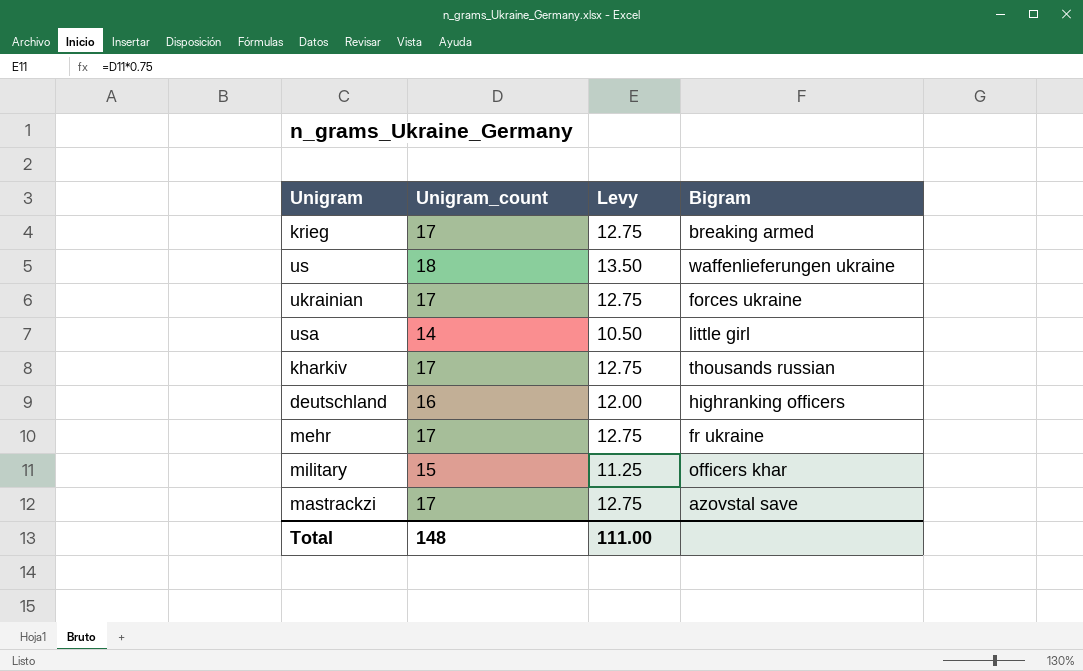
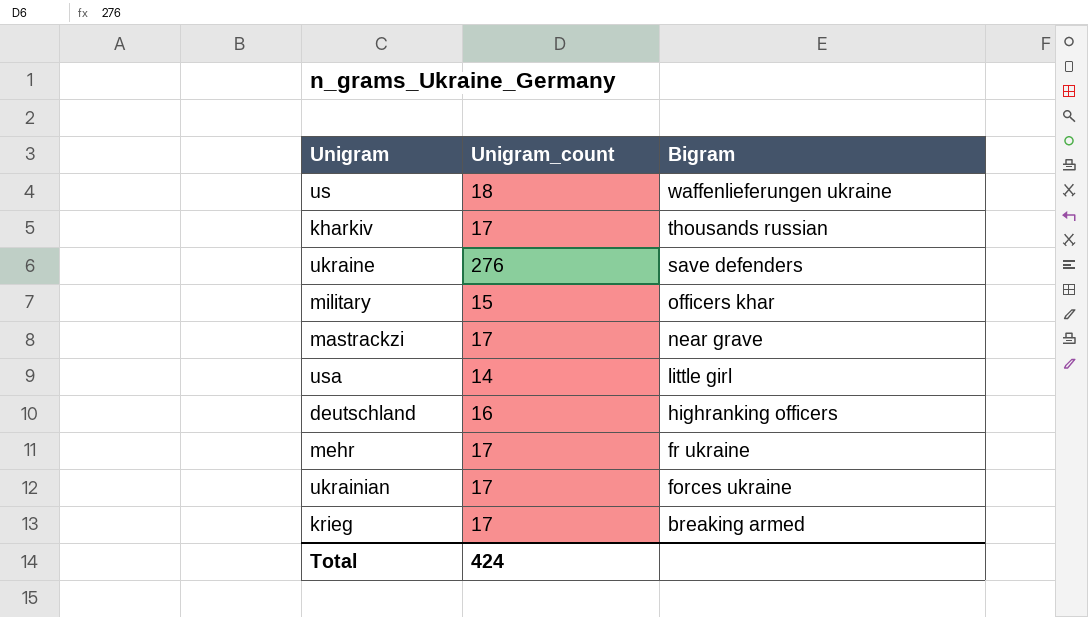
row order: none -> Bigram descending
column Levy | formula: [Unigram_count] * 0.75 -> none
row ukraine: none -> 276 | save defenders
mastrackzi | Bigram: azovstal save -> near grave
Total | Unigram_count: 148 -> 424

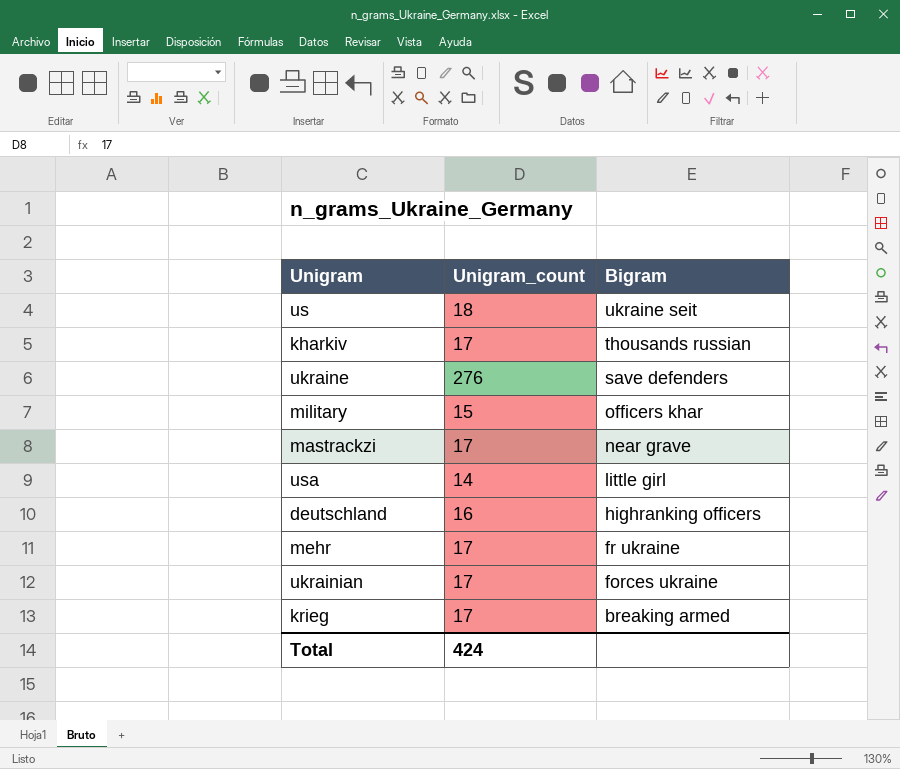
us | Bigram: waffenlieferungen ukraine -> ukraine seit

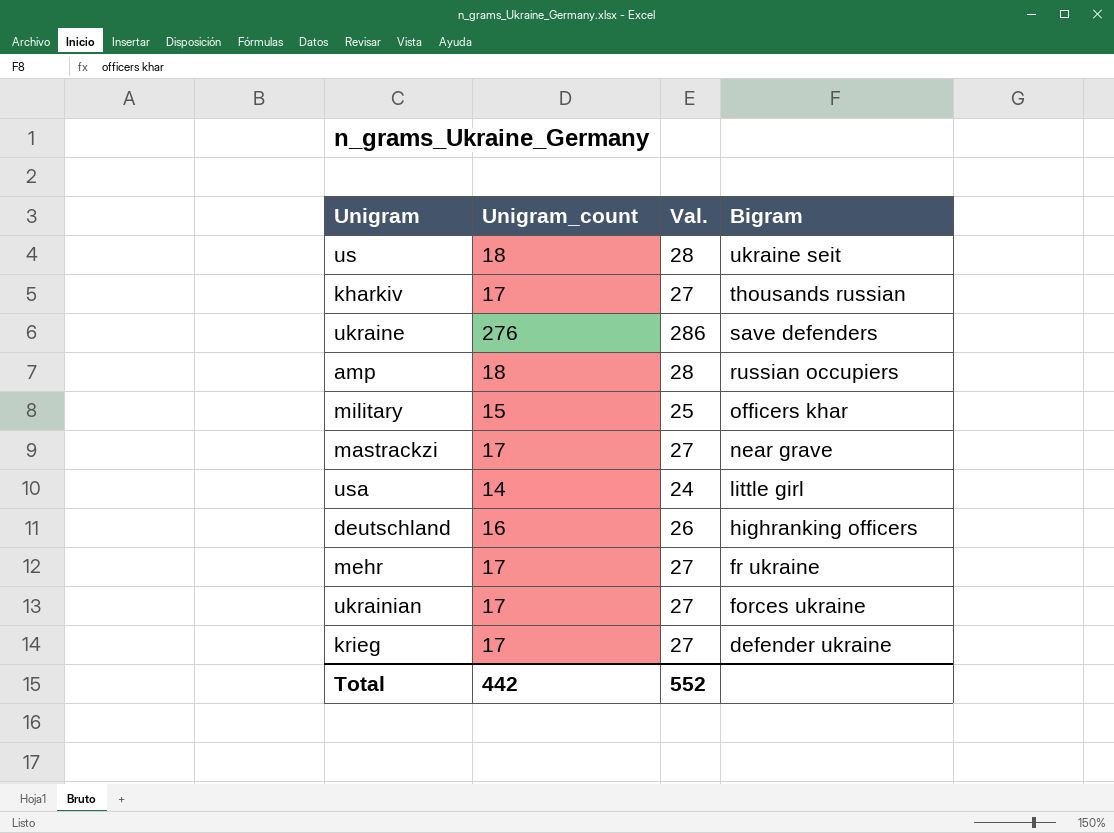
column Val. | formula: none -> [Unigram_count] + 10
row amp: none -> 18 | 28 | russian occupiers
krieg | Bigram: breaking armed -> defender ukraine
Total | Unigram_count: 424 -> 442

